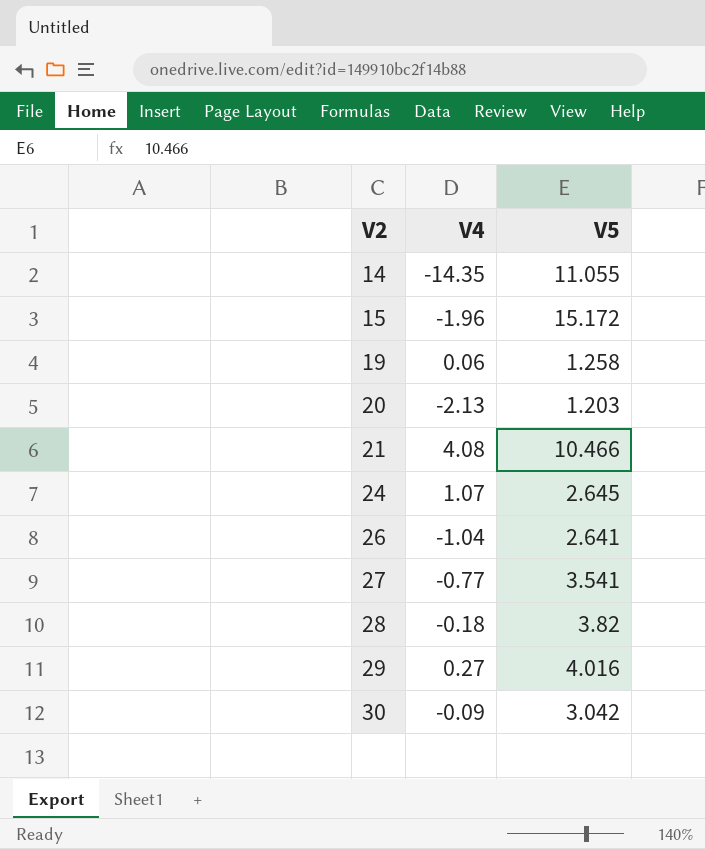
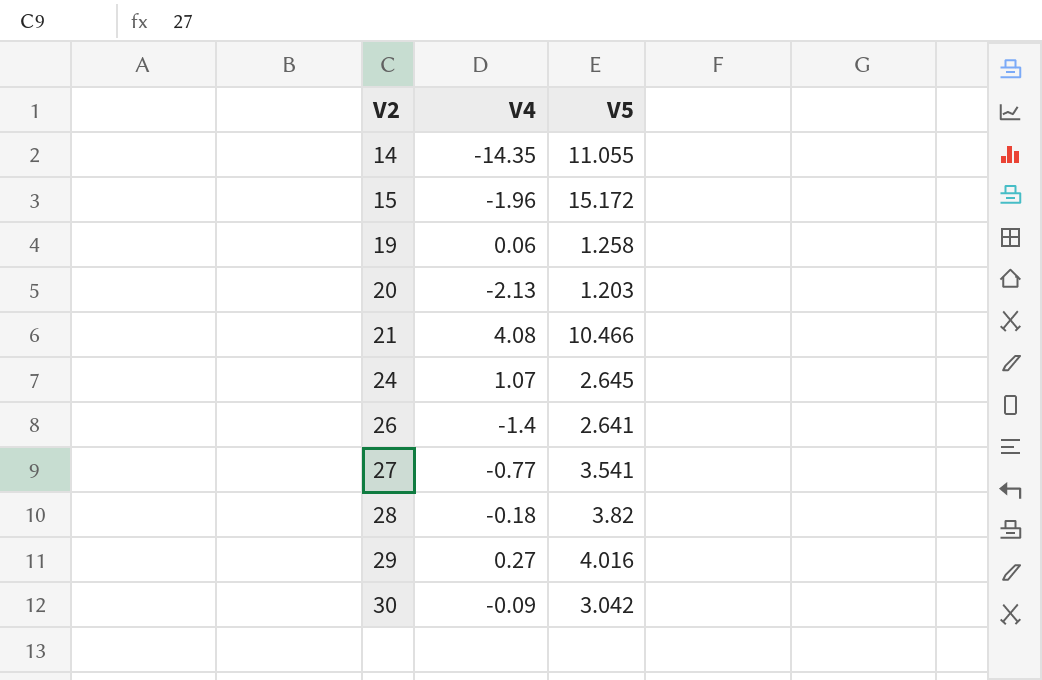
26 | V4: -1.04 -> -1.4

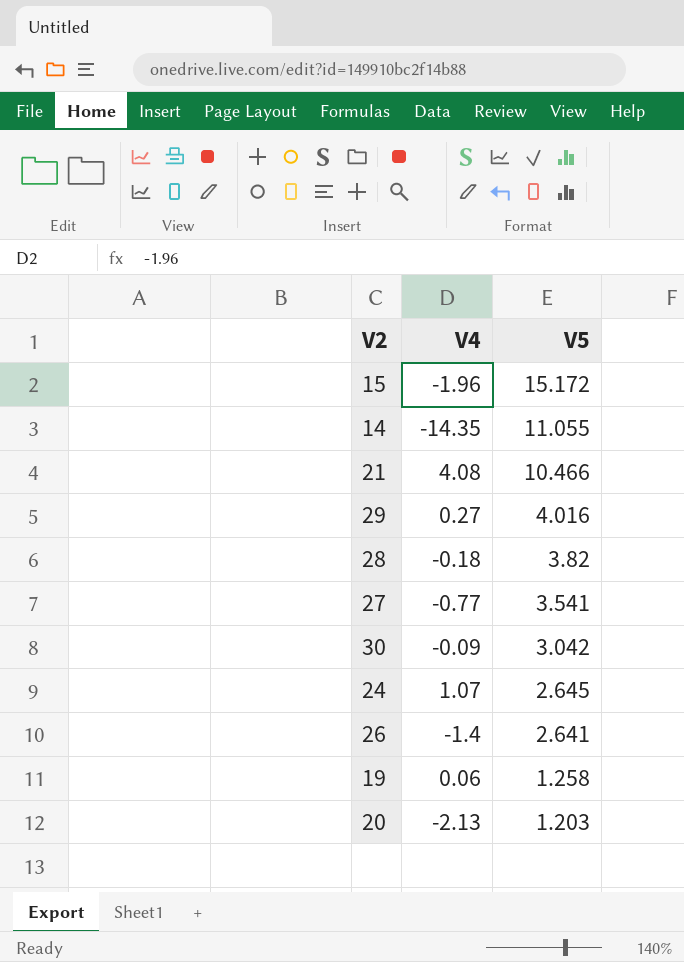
row order: V2 ascending -> V5 descending

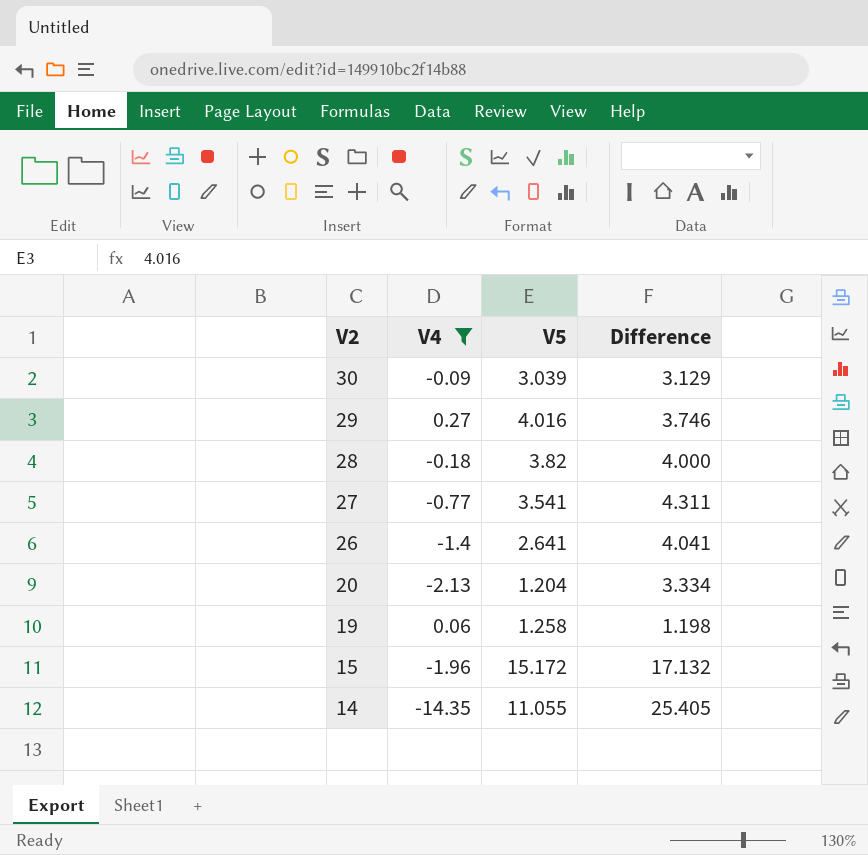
filter: none -> V4 <= 0.27
row order: V5 descending -> V2 descending
column Difference | formula: none -> [V5] - [V4]
30 | V5: 3.042 -> 3.039
20 | V5: 1.203 -> 1.204

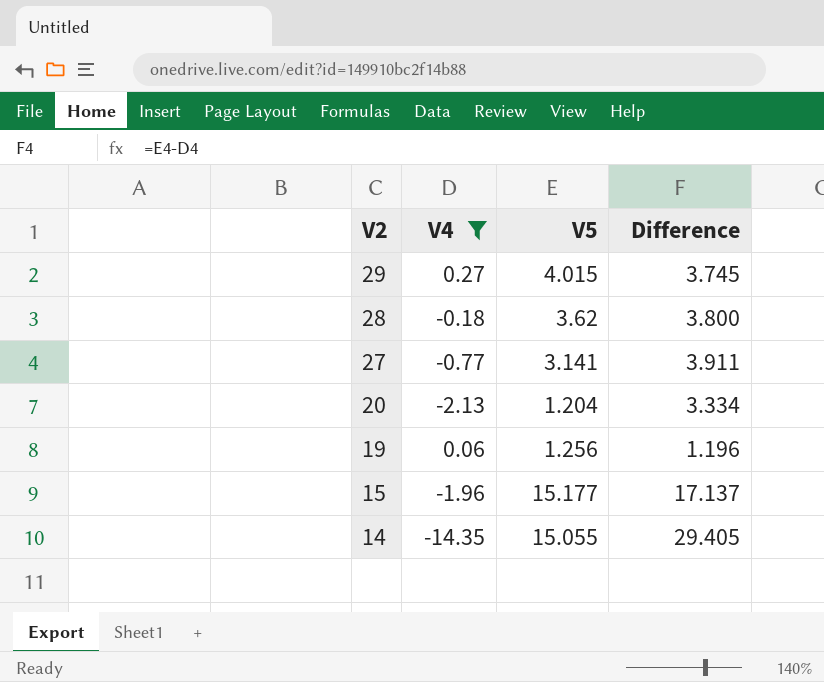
row 30: -0.09 | 3.039 | 3.129 -> none
row 26: -1.4 | 2.641 | 4.041 -> none
29 | V5: 4.016 -> 4.015
29 | Difference: 3.746 -> 3.745
28 | V5: 3.82 -> 3.62
28 | Difference: 4.000 -> 3.800
27 | V5: 3.541 -> 3.141
27 | Difference: 4.311 -> 3.911
19 | V5: 1.258 -> 1.256
19 | Difference: 1.198 -> 1.196
15 | V5: 15.172 -> 15.177
15 | Difference: 17.132 -> 17.137
14 | V5: 11.055 -> 15.055
14 | Difference: 25.405 -> 29.405

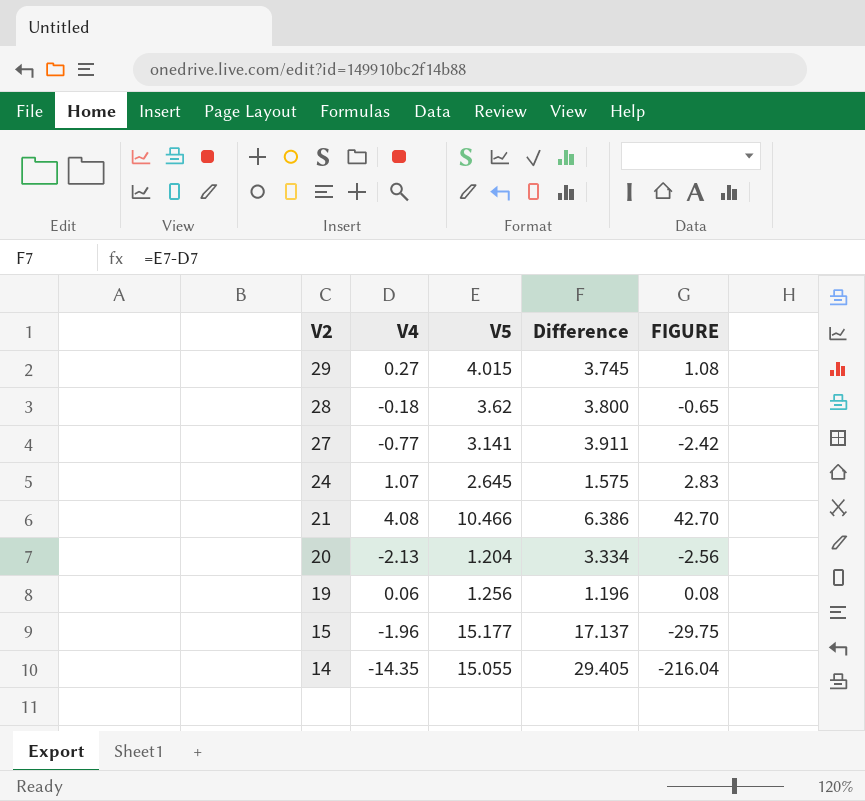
filter: V4 <= 0.27 -> none
column FIGURE | formula: none -> [V4] * [V5]

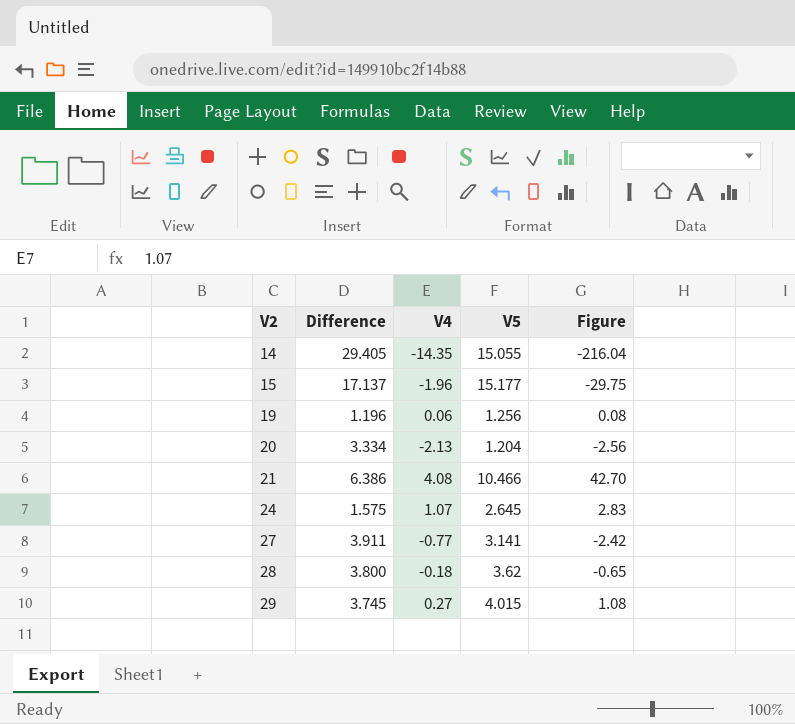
row order: V2 descending -> V2 ascending
column Difference | position: 4 -> 2
column name: FIGURE -> Figure

